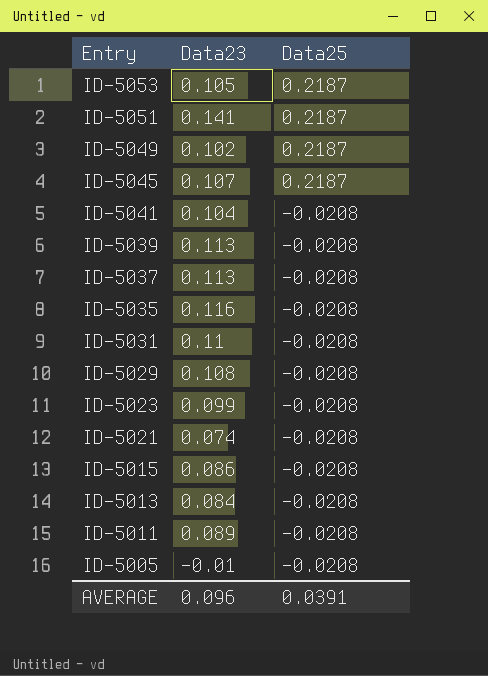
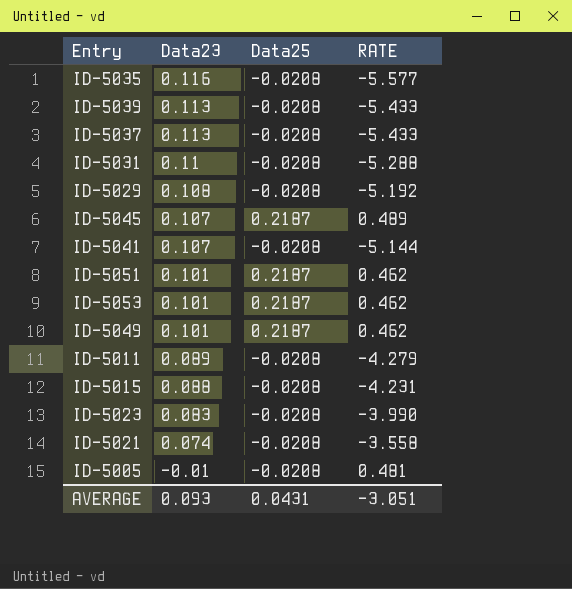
row order: Entry descending -> Data23 descending
column RATE | formula: none -> [Data23] / [Data25]
row ID-5013: 0.084 | -0.0208 -> none
ID-5041 | Data23: 0.104 -> 0.107
ID-5051 | Data23: 0.141 -> 0.101
ID-5053 | Data23: 0.105 -> 0.101
ID-5049 | Data23: 0.102 -> 0.101
ID-5015 | Data23: 0.086 -> 0.088
ID-5023 | Data23: 0.099 -> 0.083
AVERAGE | Data23: 0.096 -> 0.093
AVERAGE | Data25: 0.0391 -> 0.0431

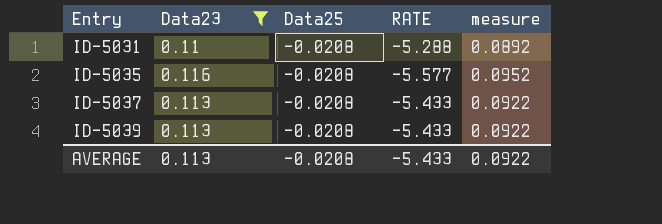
filter: none -> Data23 >= 0.11
row order: Data23 descending -> Entry ascending
column measure | formula: none -> [Data23] + [Data25]
AVERAGE | Data23: 0.093 -> 0.113
AVERAGE | Data25: 0.0431 -> -0.0208
AVERAGE | RATE: -3.051 -> -5.433

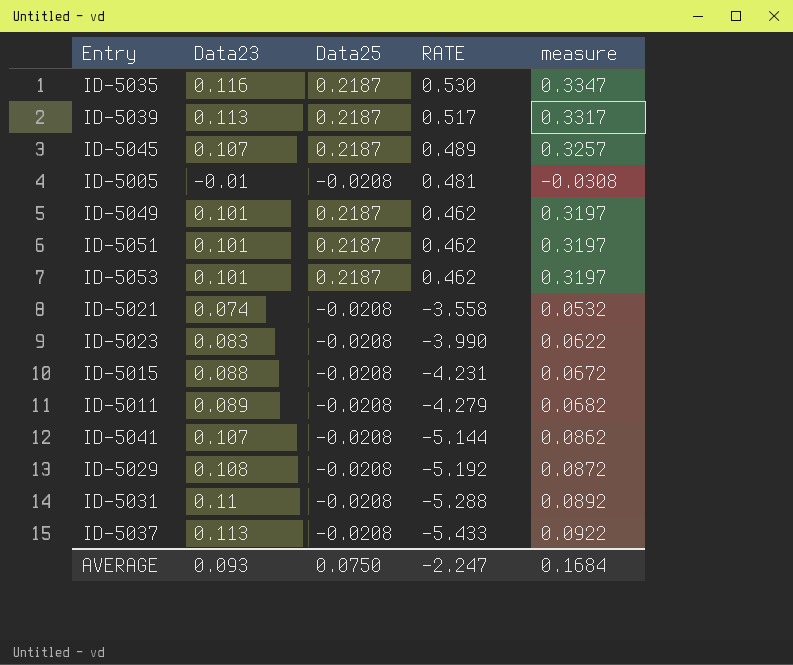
filter: Data23 >= 0.11 -> none
row order: Entry ascending -> RATE descending
ID-5035 | Data25: -0.0208 -> 0.2187
ID-5035 | RATE: -5.577 -> 0.530
ID-5035 | measure: 0.0952 -> 0.3347
ID-5039 | Data25: -0.0208 -> 0.2187
ID-5039 | RATE: -5.433 -> 0.517
ID-5039 | measure: 0.0922 -> 0.3317
AVERAGE | Data23: 0.113 -> 0.093
AVERAGE | Data25: -0.0208 -> 0.0750
AVERAGE | RATE: -5.433 -> -2.247
AVERAGE | measure: 0.0922 -> 0.1684

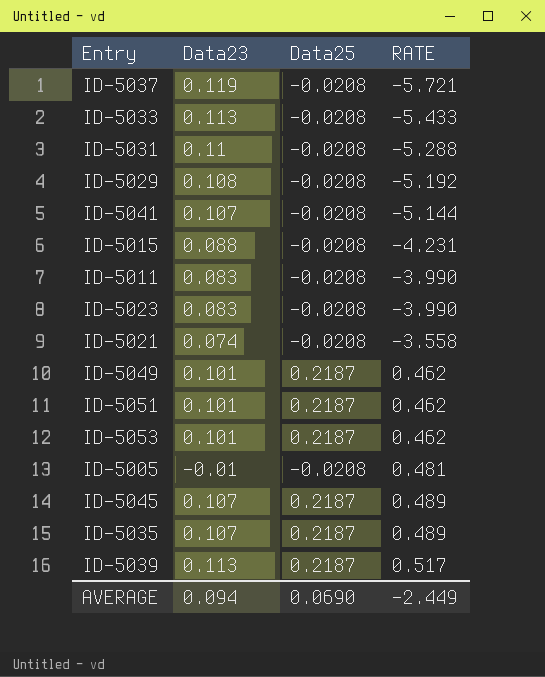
row order: RATE descending -> RATE ascending
column measure | formula: [Data23] + [Data25] -> none
ID-5037 | Data23: 0.113 -> 0.119
ID-5037 | RATE: -5.433 -> -5.721
row ID-5033: none -> 0.113 | -0.0208 | -5.433
ID-5011 | Data23: 0.089 -> 0.083
ID-5011 | RATE: -4.279 -> -3.990
ID-5035 | Data23: 0.116 -> 0.107
ID-5035 | RATE: 0.530 -> 0.489
AVERAGE | Data23: 0.093 -> 0.094
AVERAGE | Data25: 0.0750 -> 0.0690
AVERAGE | RATE: -2.247 -> -2.449

